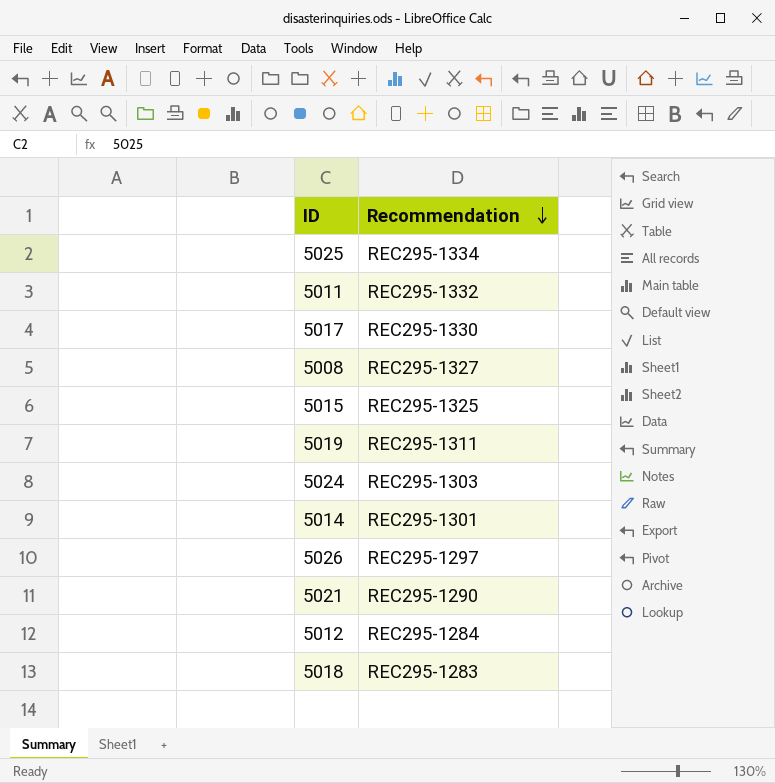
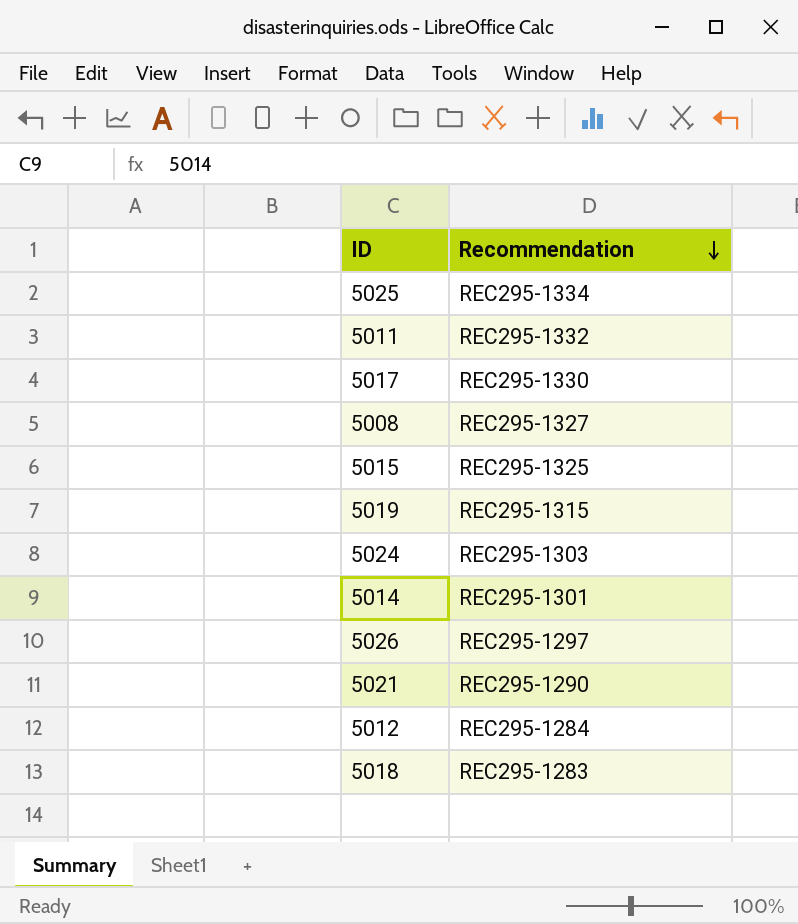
5019 | Recommendation: REC295-1311 -> REC295-1315

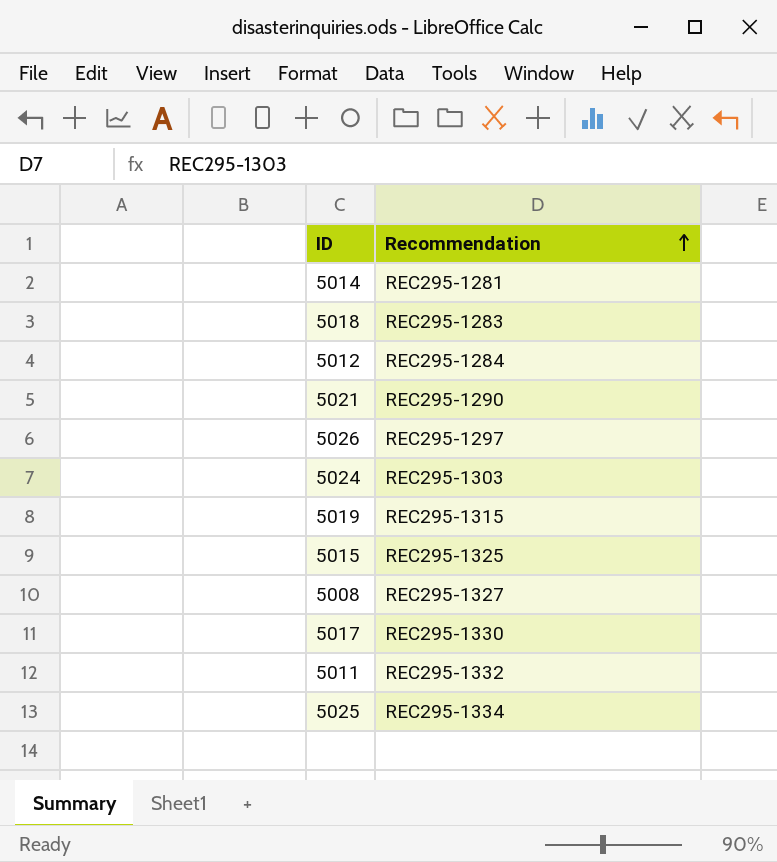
row order: Recommendation descending -> Recommendation ascending
5014 | Recommendation: REC295-1301 -> REC295-1281

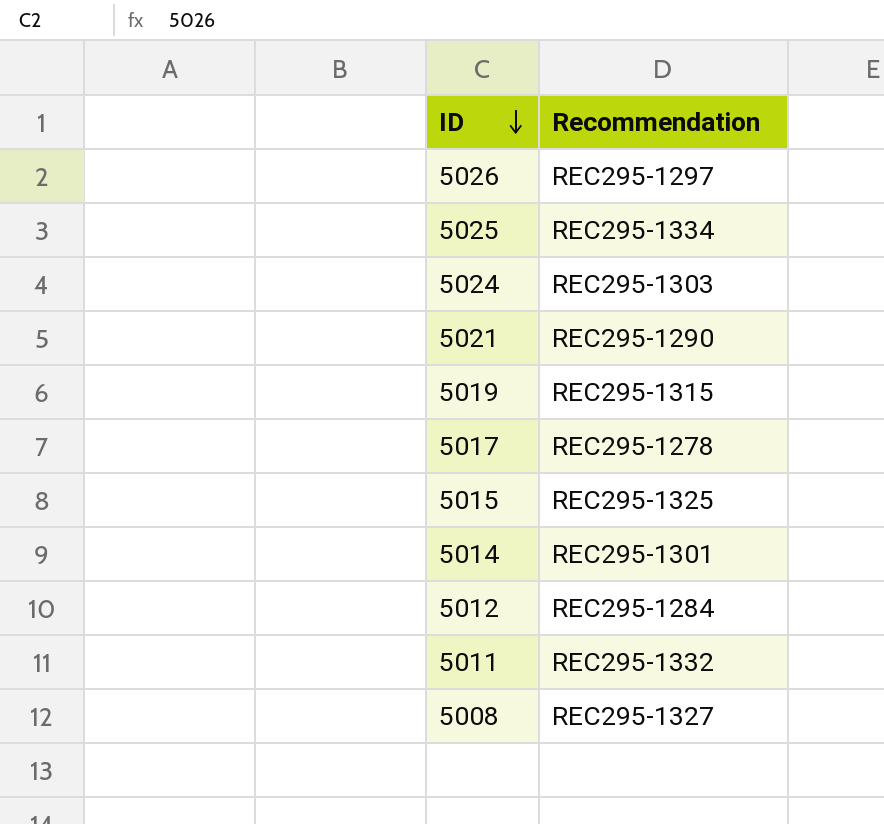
row order: Recommendation ascending -> ID descending
row 5018: REC295-1283 -> none
5017 | Recommendation: REC295-1330 -> REC295-1278
5014 | Recommendation: REC295-1281 -> REC295-1301

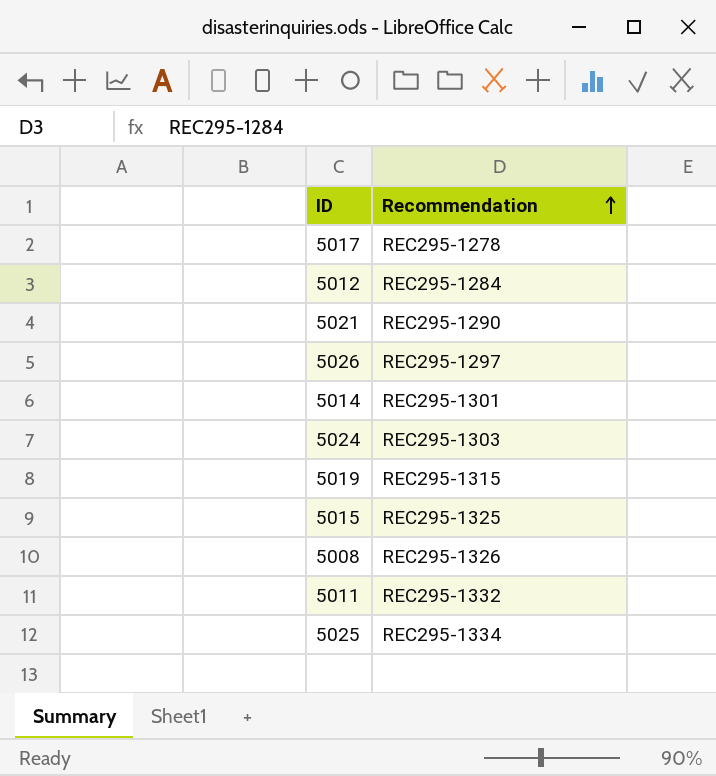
row order: ID descending -> Recommendation ascending
5008 | Recommendation: REC295-1327 -> REC295-1326

